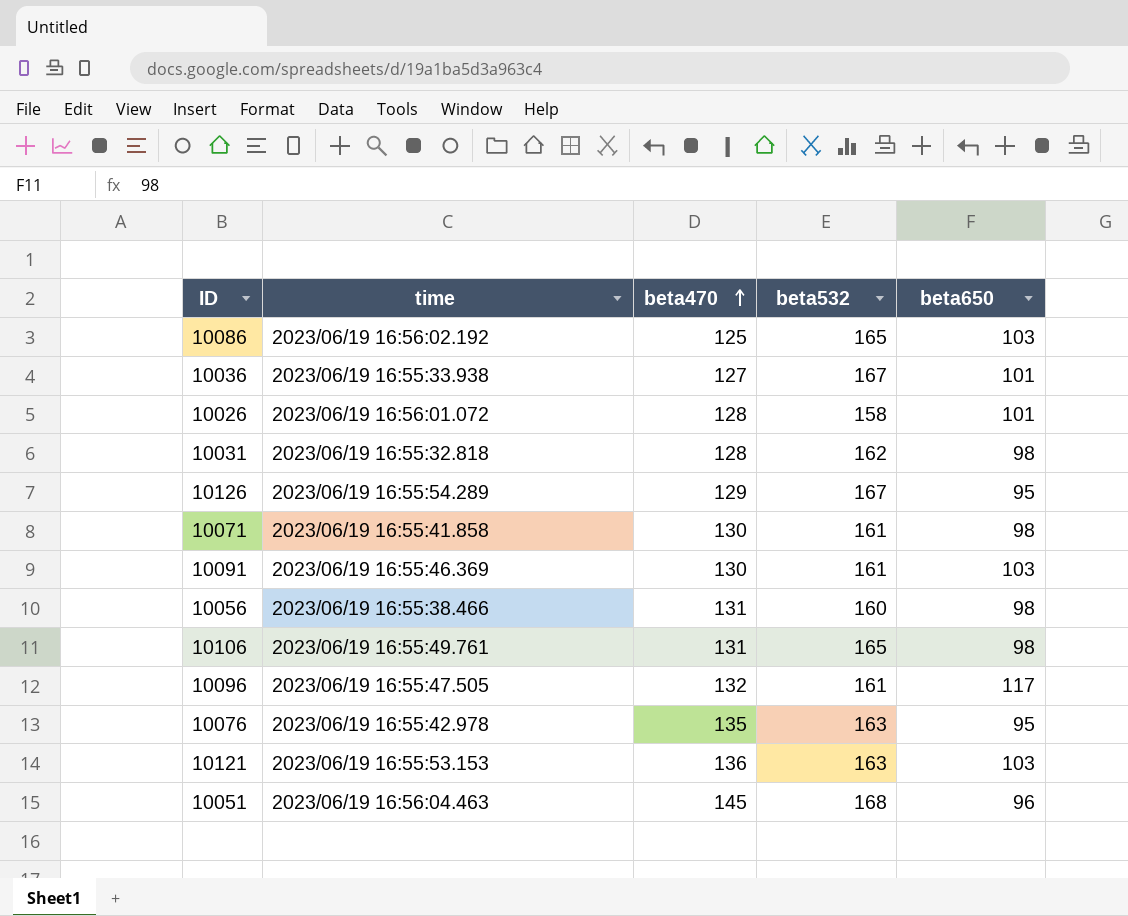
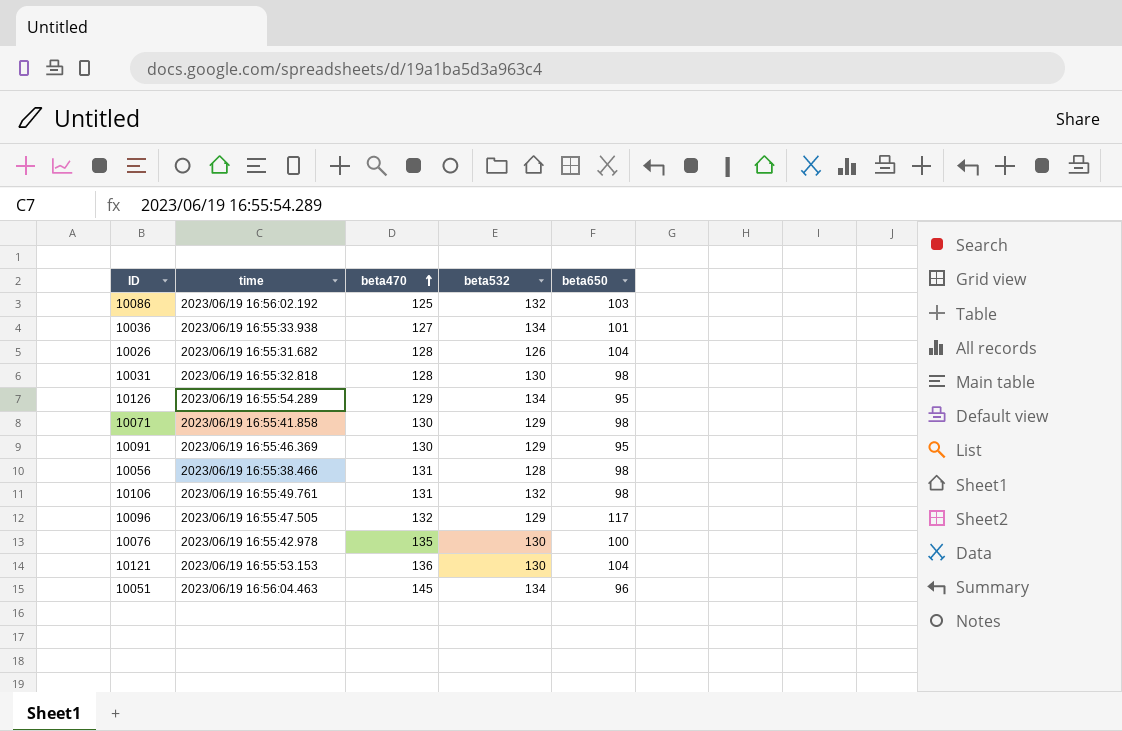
10086 | beta532: 165 -> 132
10036 | beta532: 167 -> 134
10026 | time: 2023/06/19 16:56:01.072 -> 2023/06/19 16:55:31.682
10026 | beta532: 158 -> 126
10026 | beta650: 101 -> 104
10031 | beta532: 162 -> 130
10126 | beta532: 167 -> 134
10071 | beta532: 161 -> 129
10091 | beta532: 161 -> 129
10091 | beta650: 103 -> 95
10056 | beta532: 160 -> 128
10106 | beta532: 165 -> 132
10096 | beta532: 161 -> 129
10076 | beta532: 163 -> 130
10076 | beta650: 95 -> 100
10121 | beta532: 163 -> 130
10121 | beta650: 103 -> 104
10051 | beta532: 168 -> 134

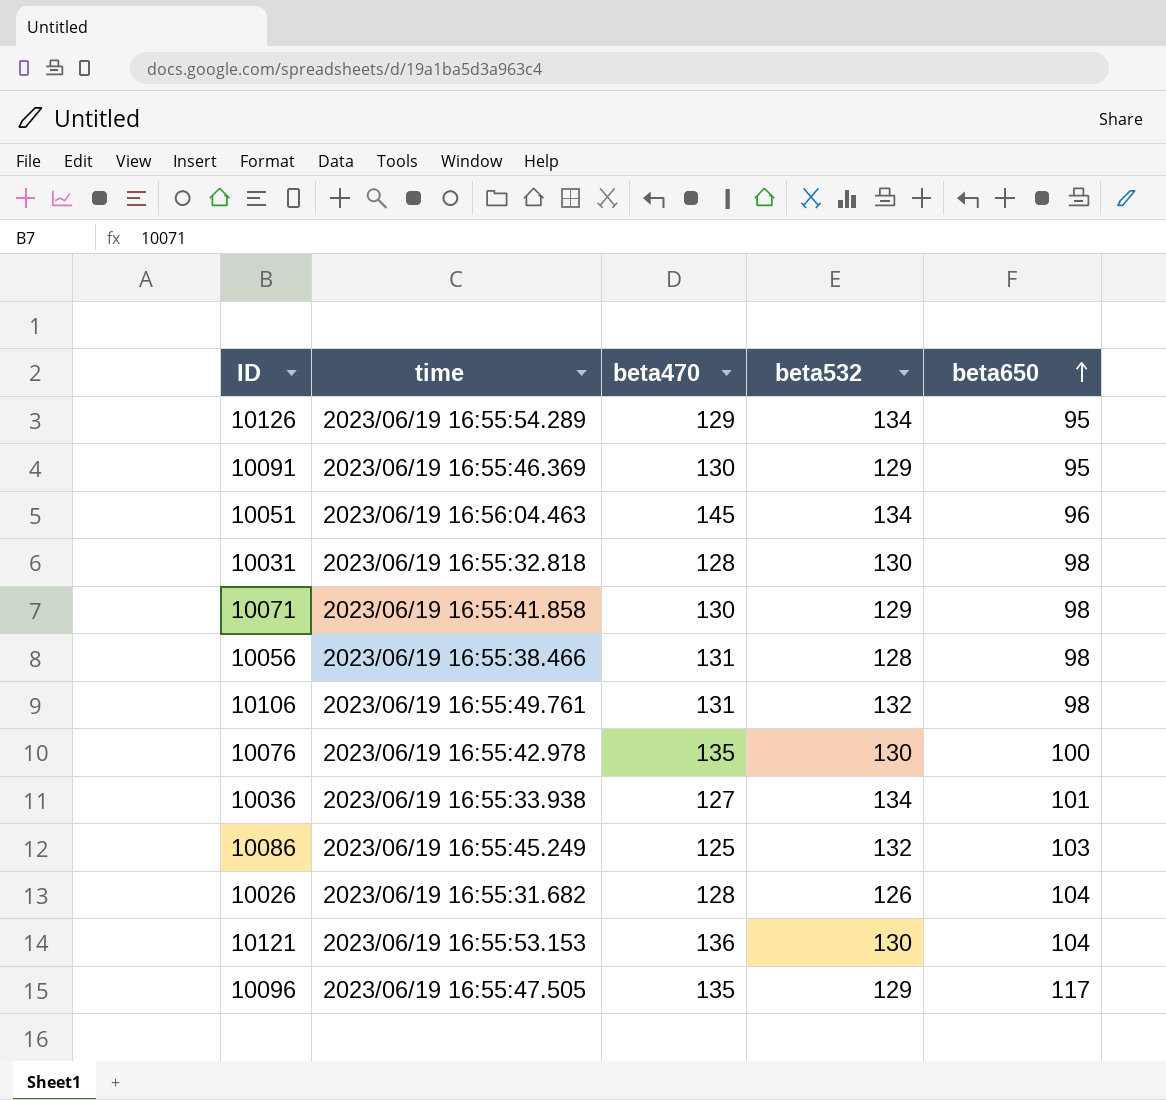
row order: beta470 ascending -> beta650 ascending
10086 | time: 2023/06/19 16:56:02.192 -> 2023/06/19 16:55:45.249
10096 | beta470: 132 -> 135

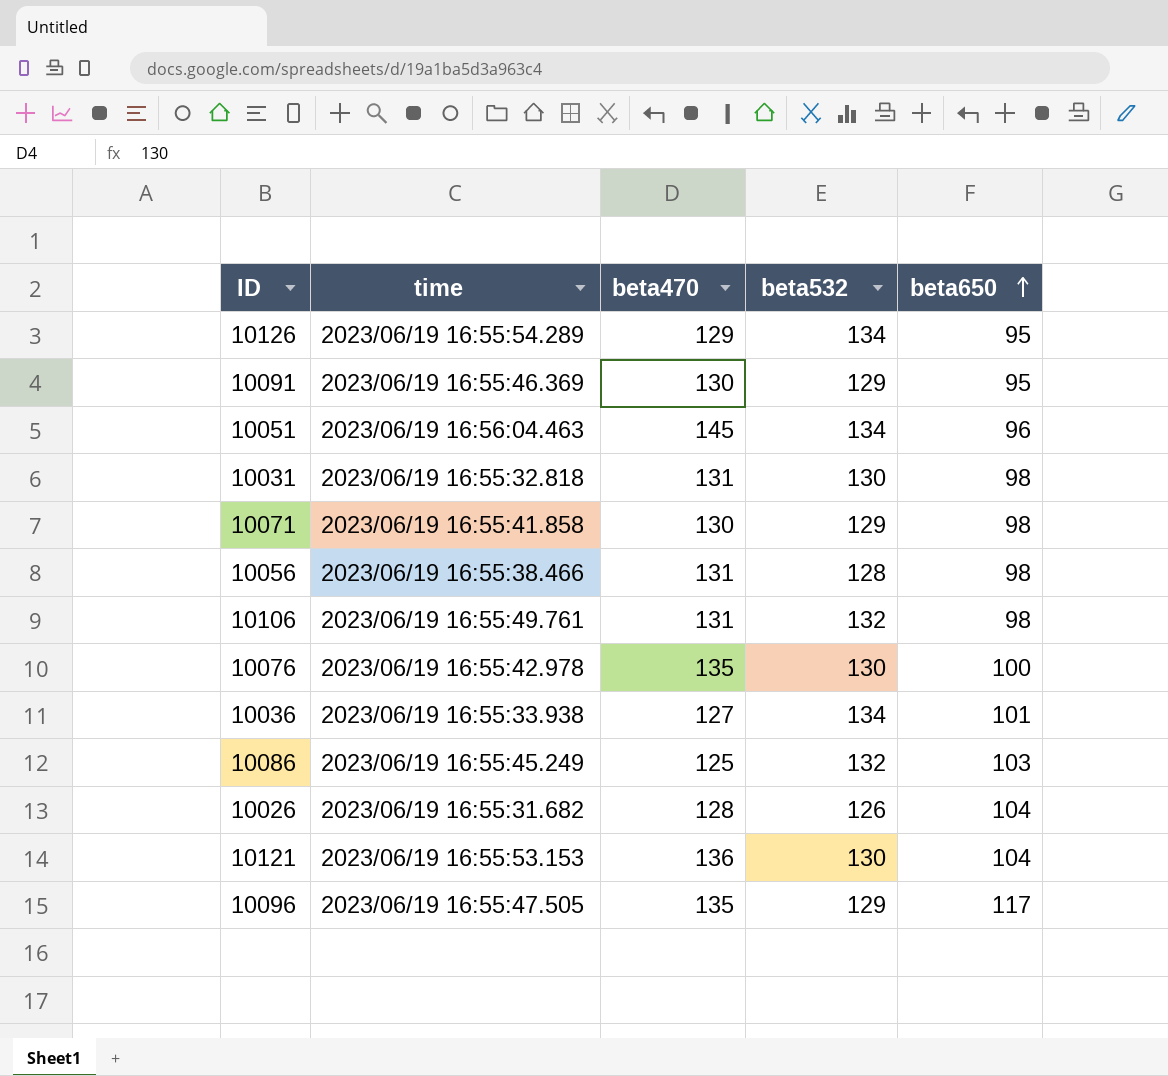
10031 | beta470: 128 -> 131

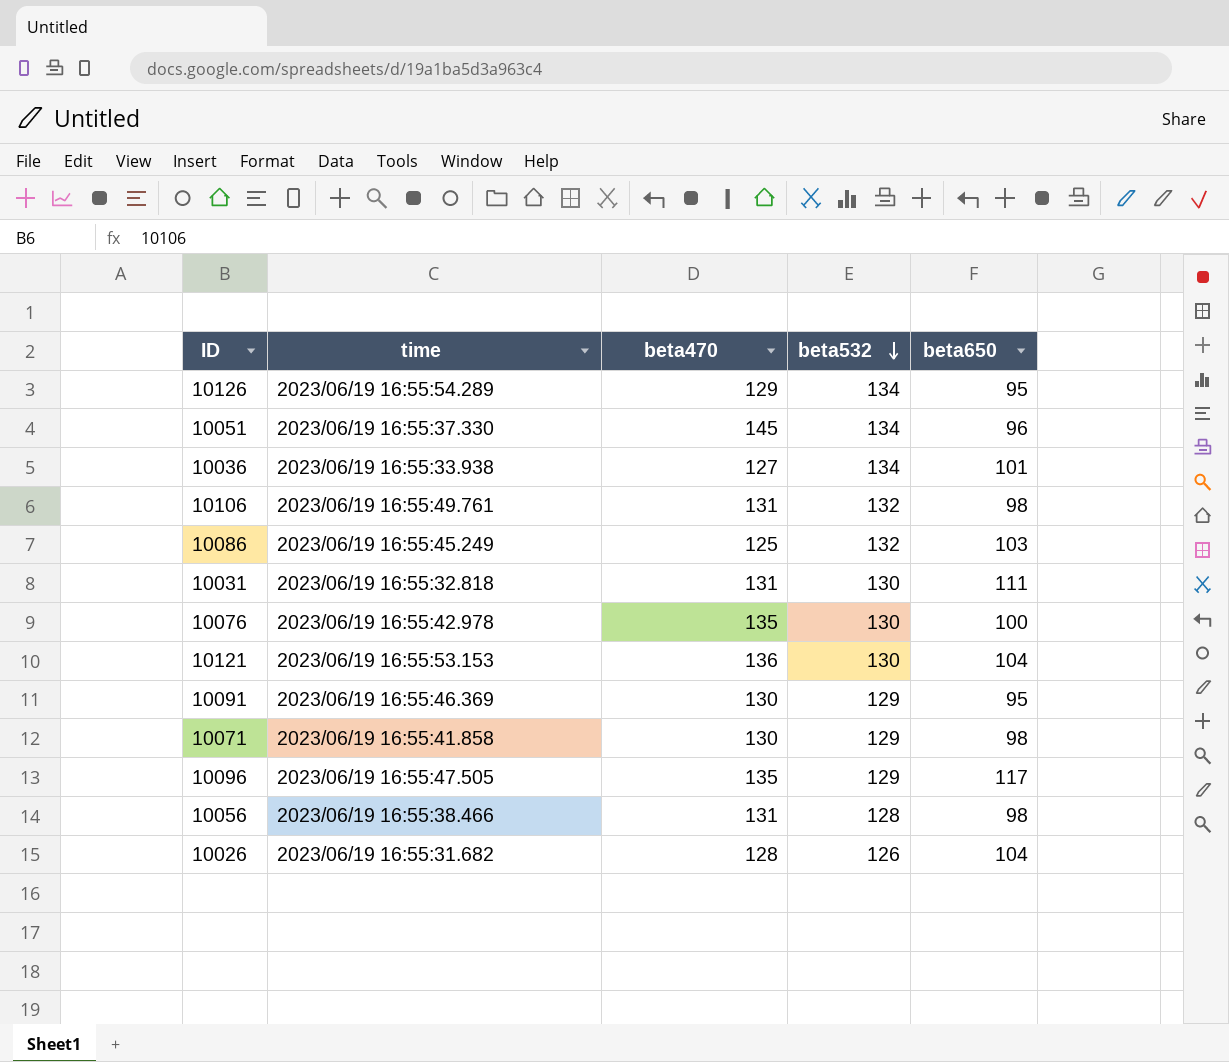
row order: beta650 ascending -> beta532 descending
10051 | time: 2023/06/19 16:56:04.463 -> 2023/06/19 16:55:37.330
10031 | beta650: 98 -> 111

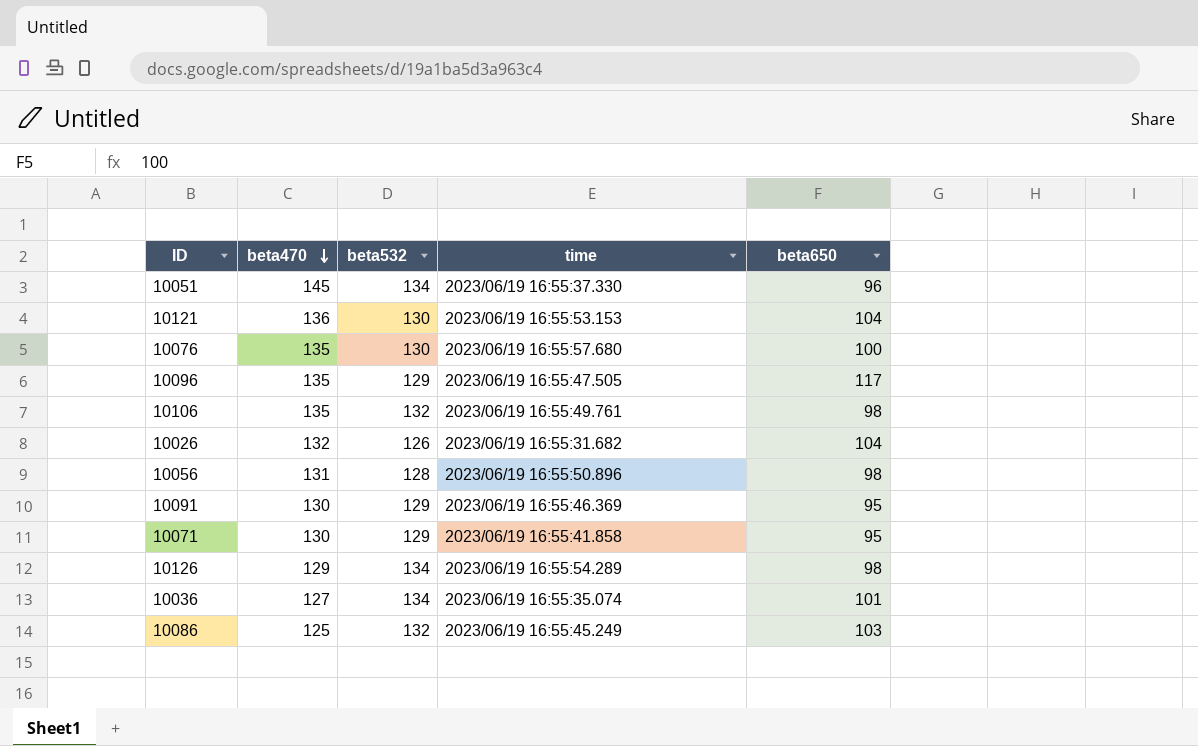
row order: beta532 descending -> beta470 descending
column time | position: 2 -> 4
row 10031: 2023/06/19 16:55:32.818 | 131 | 130 | 111 -> none
10076 | time: 2023/06/19 16:55:42.978 -> 2023/06/19 16:55:57.680
10106 | beta470: 131 -> 135
10026 | beta470: 128 -> 132
10056 | time: 2023/06/19 16:55:38.466 -> 2023/06/19 16:55:50.896
10071 | beta650: 98 -> 95
10126 | beta650: 95 -> 98
10036 | time: 2023/06/19 16:55:33.938 -> 2023/06/19 16:55:35.074

